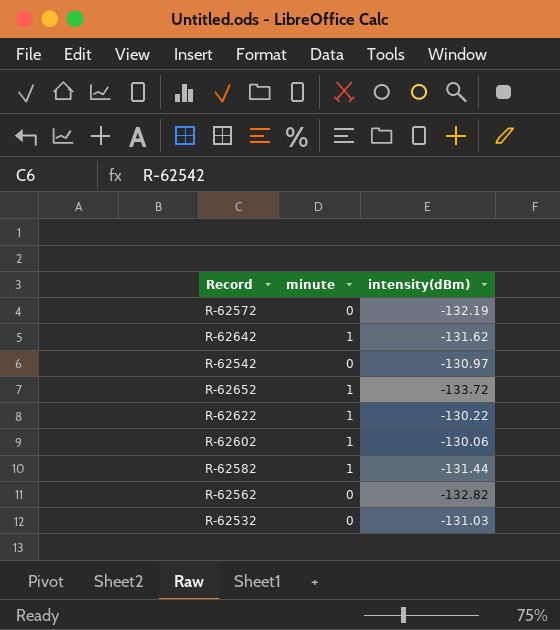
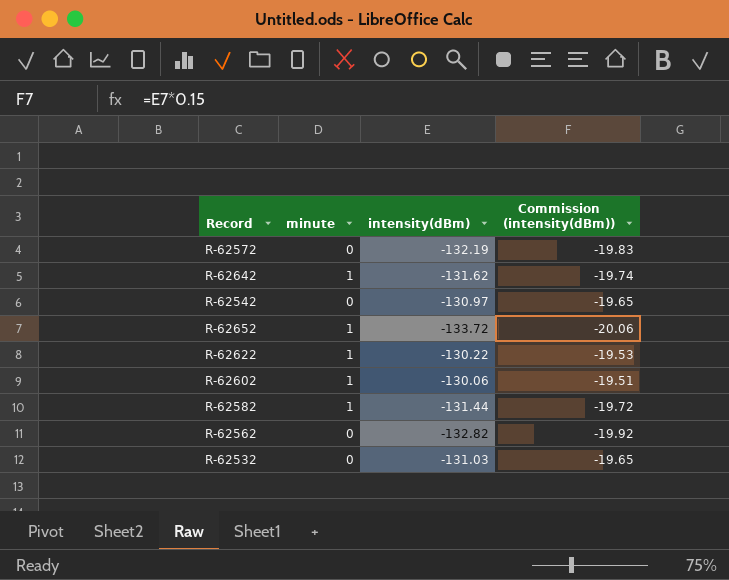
column Commission (intensity(dBm)) | formula: none -> [intensity(dBm)] * 0.15

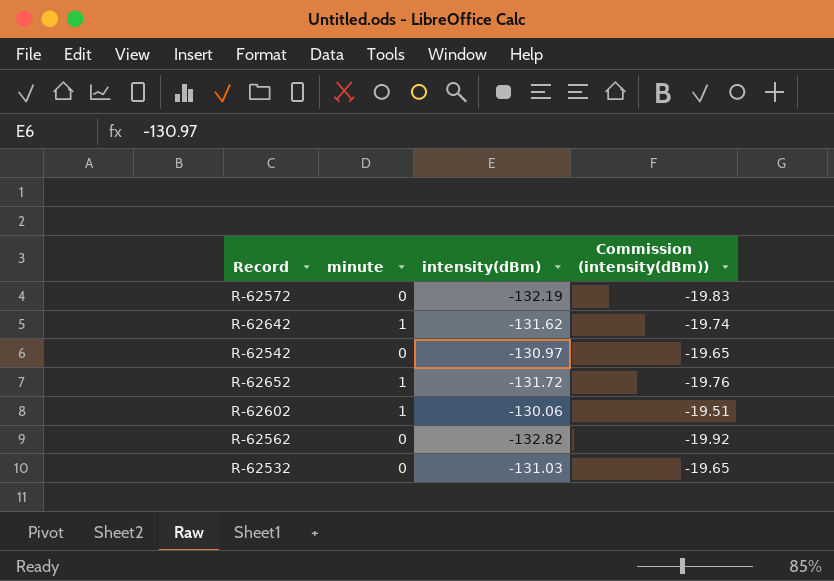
row R-62622: 1 | -130.22 | -19.53 -> none
row R-62582: 1 | -131.44 | -19.72 -> none
R-62652 | intensity(dBm): -133.72 -> -131.72
R-62652 | Commission (intensity(dBm)): -20.06 -> -19.76

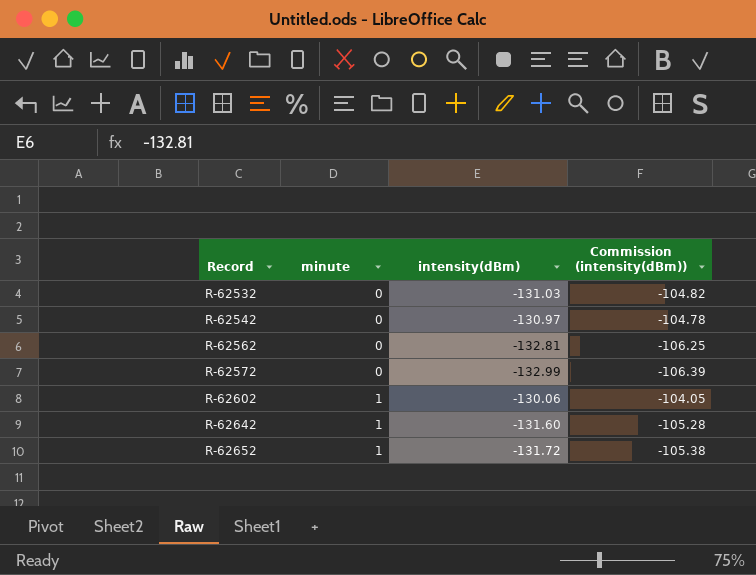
row order: none -> Record ascending
column Commission (intensity(dBm)) | formula: [intensity(dBm)] * 0.15 -> [intensity(dBm)] * 0.8
R-62562 | intensity(dBm): -132.82 -> -132.81
R-62572 | intensity(dBm): -132.19 -> -132.99
R-62642 | intensity(dBm): -131.62 -> -131.60

